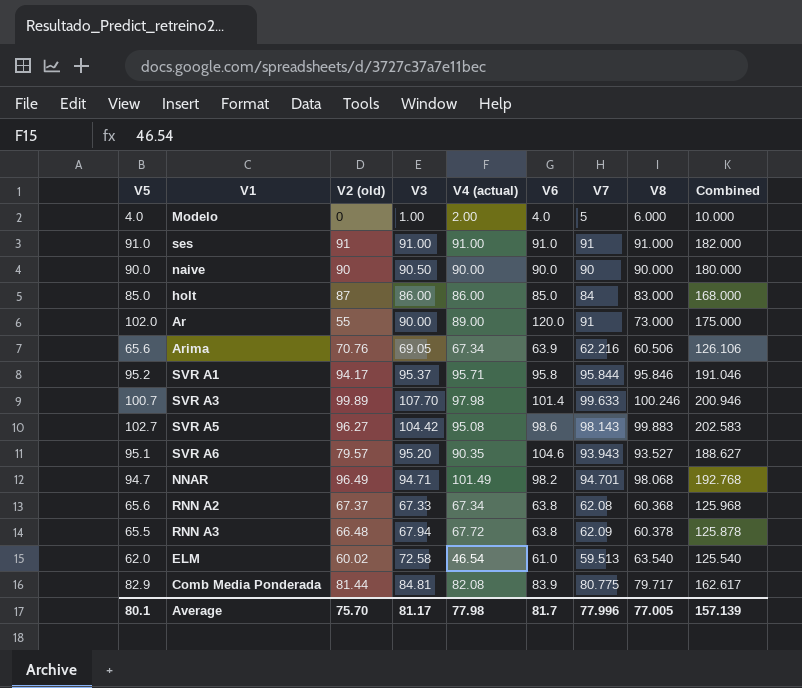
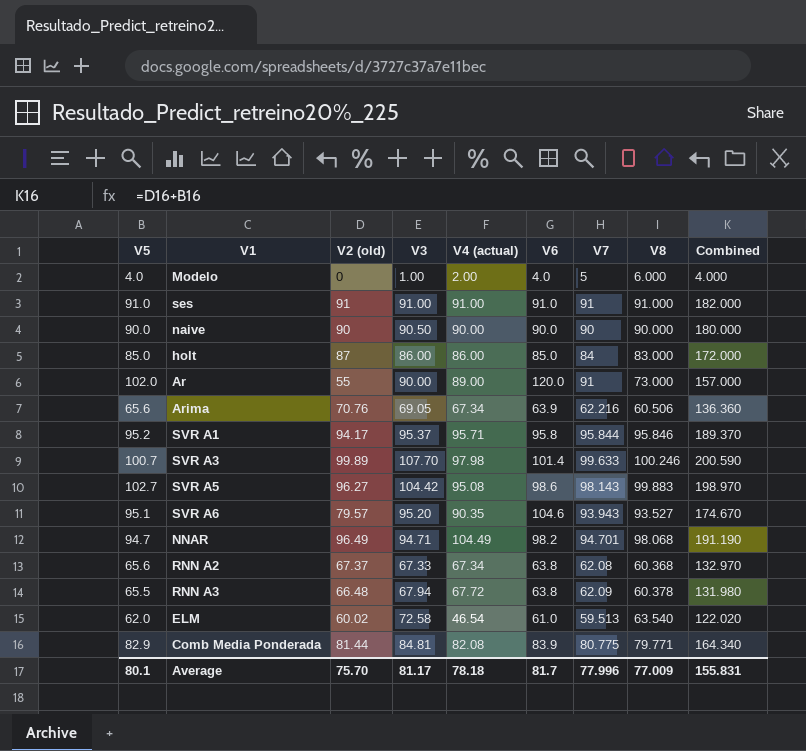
column Combined | formula: [V5] + [V8] -> [V5] + [V2 (old)]
NNAR | V4 (actual): 101.49 -> 104.49
Comb Media Ponderada | V8: 79.717 -> 79.771
Average | V4 (actual): 77.98 -> 78.18
Average | V8: 77.005 -> 77.009
Average | Combined: 157.139 -> 155.831

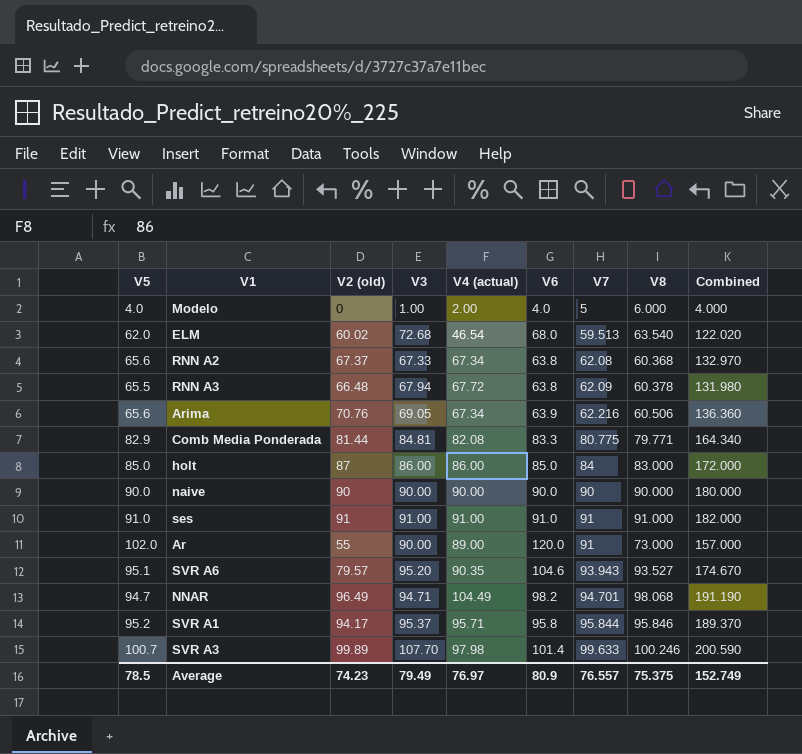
row order: none -> V7 ascending
row SVR A5: 102.7 | 96.27 | 104.42 | 95.08 | 98.6 | 98.143 | 99.883 | 198.970 -> none
ELM | V3: 72.58 -> 72.68
ELM | V6: 61.0 -> 68.0
Comb Media Ponderada | V6: 83.9 -> 83.3
naive | V3: 90.50 -> 90.00
Average | V5: 80.1 -> 78.5
Average | V2 (old): 75.70 -> 74.23
Average | V3: 81.17 -> 79.49
Average | V4 (actual): 78.18 -> 76.97
Average | V6: 81.7 -> 80.9
Average | V7: 77.996 -> 76.557
Average | V8: 77.009 -> 75.375
Average | Combined: 155.831 -> 152.749

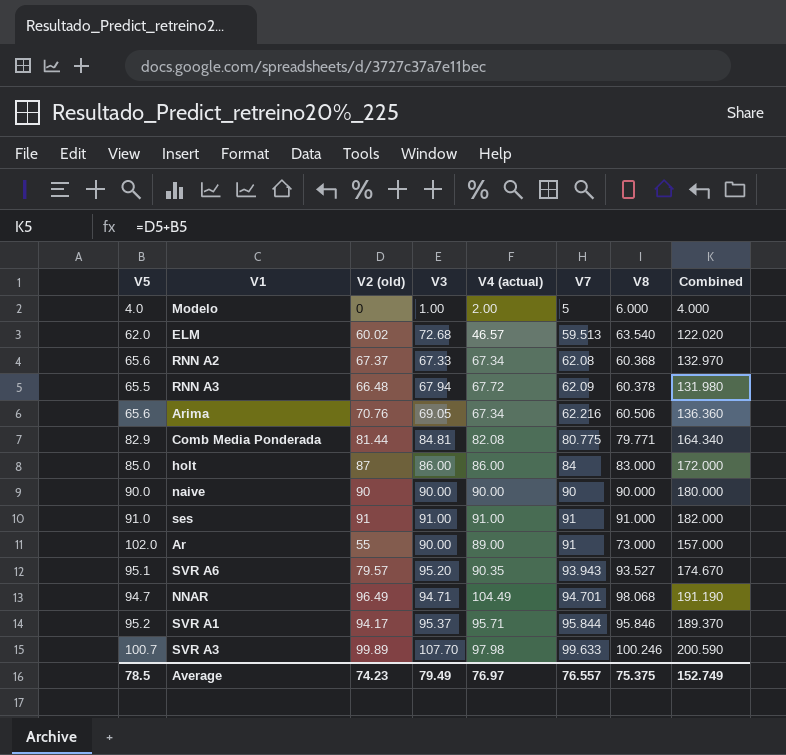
column V6 | position: 6 -> none
ELM | V4 (actual): 46.54 -> 46.57

